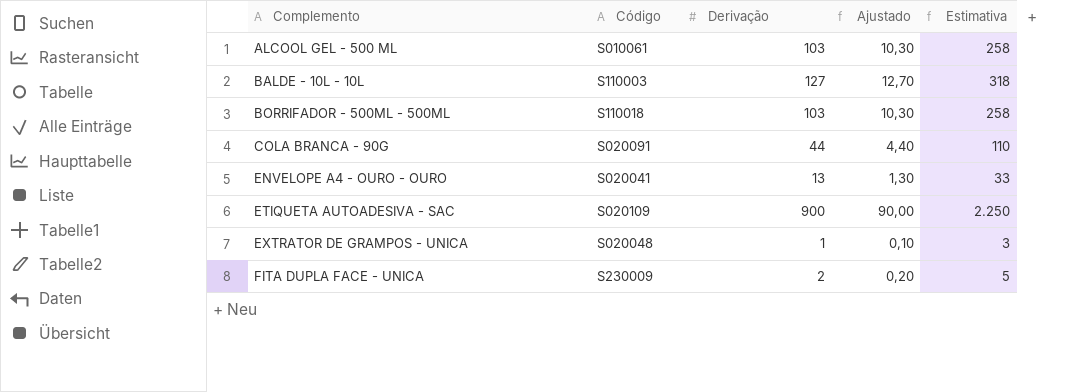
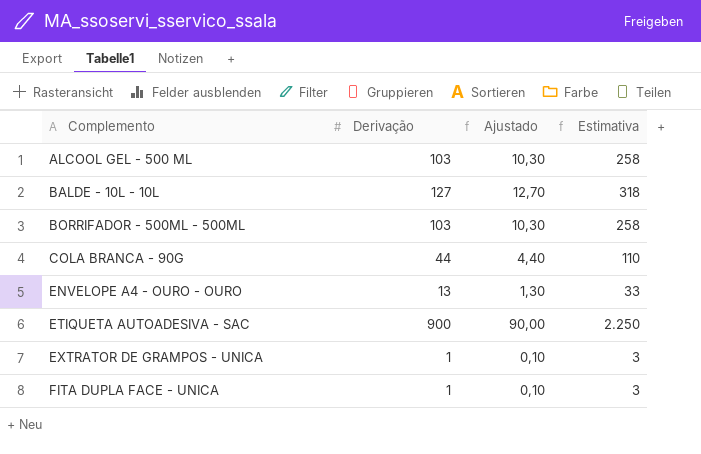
column Código | position: 2 -> none
FITA DUPLA FACE - UNICA | Derivação: 2 -> 1
FITA DUPLA FACE - UNICA | Ajustado: 0,20 -> 0,10
FITA DUPLA FACE - UNICA | Estimativa: 5 -> 3

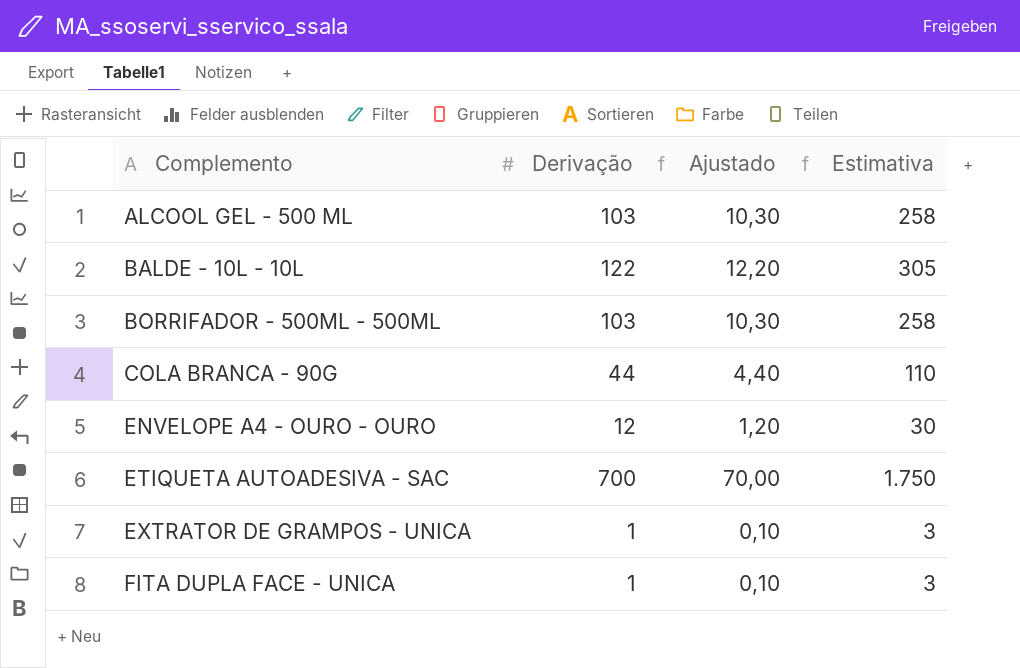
BALDE - 10L - 10L | Derivação: 127 -> 122
BALDE - 10L - 10L | Ajustado: 12,70 -> 12,20
BALDE - 10L - 10L | Estimativa: 318 -> 305
ENVELOPE A4 - OURO - OURO | Derivação: 13 -> 12
ENVELOPE A4 - OURO - OURO | Ajustado: 1,30 -> 1,20
ENVELOPE A4 - OURO - OURO | Estimativa: 33 -> 30
ETIQUETA AUTOADESIVA - SAC | Derivação: 900 -> 700
ETIQUETA AUTOADESIVA - SAC | Ajustado: 90,00 -> 70,00
ETIQUETA AUTOADESIVA - SAC | Estimativa: 2.250 -> 1.750

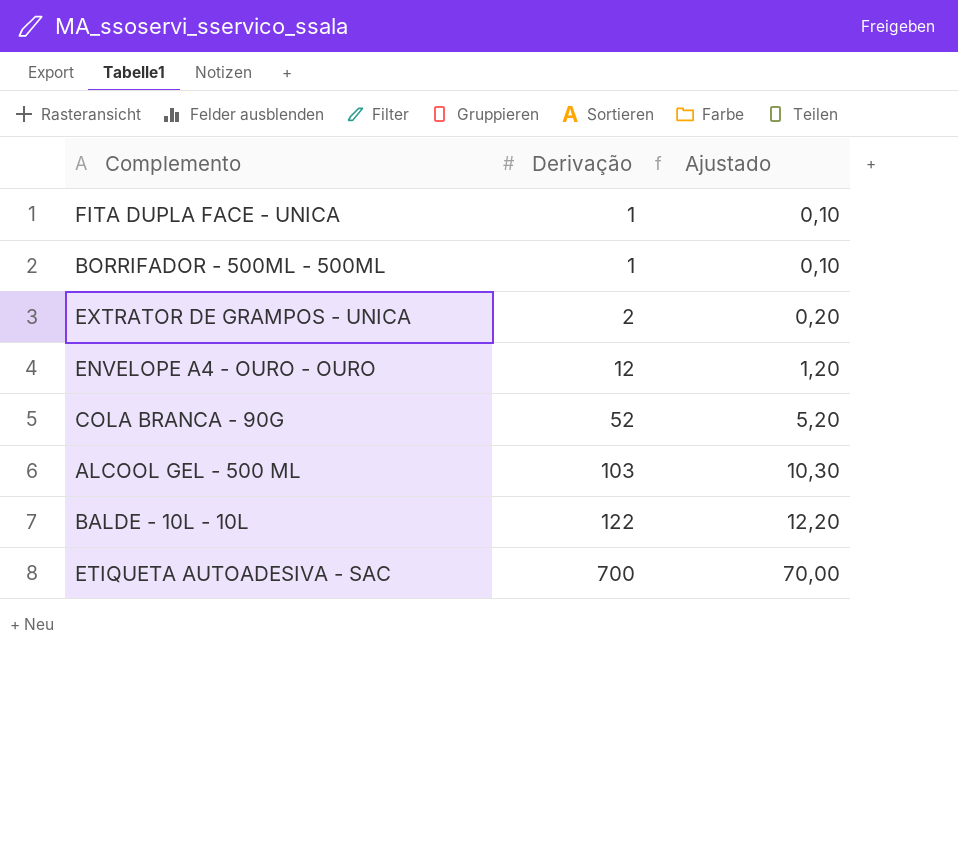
row order: Complemento ascending -> Derivação ascending
column Estimativa | formula: [Derivação] * 2,5 -> none
BORRIFADOR - 500ML - 500ML | Derivação: 103 -> 1
BORRIFADOR - 500ML - 500ML | Ajustado: 10,30 -> 0,10
EXTRATOR DE GRAMPOS - UNICA | Derivação: 1 -> 2
EXTRATOR DE GRAMPOS - UNICA | Ajustado: 0,10 -> 0,20
COLA BRANCA - 90G | Derivação: 44 -> 52
COLA BRANCA - 90G | Ajustado: 4,40 -> 5,20

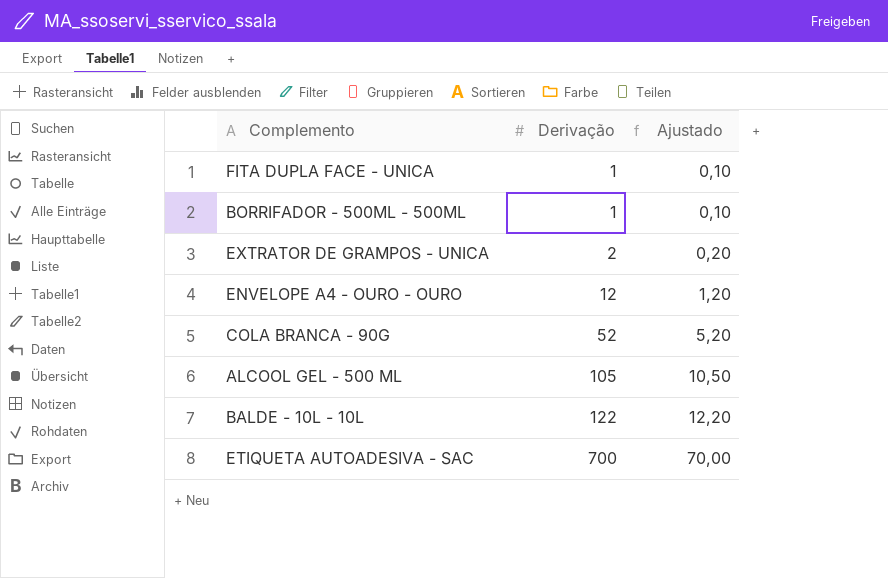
ALCOOL GEL - 500 ML | Derivação: 103 -> 105
ALCOOL GEL - 500 ML | Ajustado: 10,30 -> 10,50

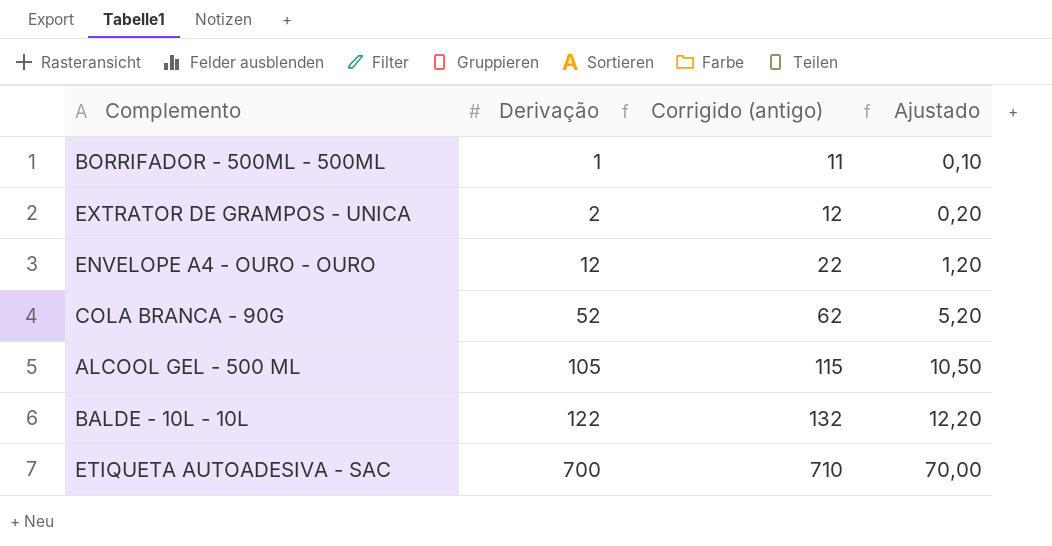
column Corrigido (antigo) | formula: none -> [Derivação] + 10
row FITA DUPLA FACE - UNICA: 1 | 0,10 -> none

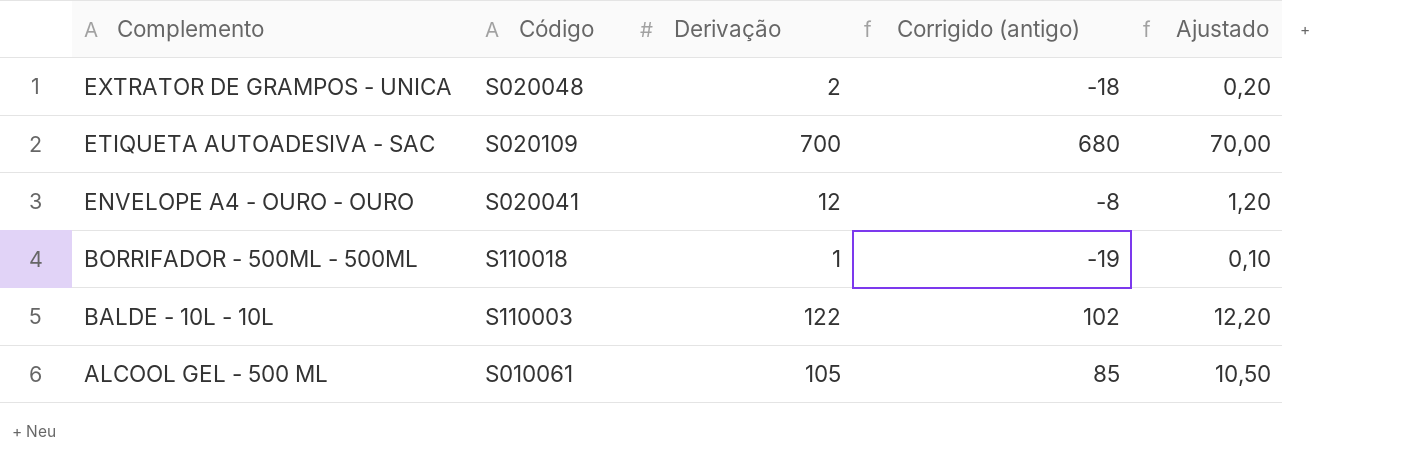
row order: Derivação ascending -> Complemento descending
column Código | position: none -> 2
column Corrigido (antigo) | formula: [Derivação] + 10 -> [Derivação] - 20
row COLA BRANCA - 90G: 52 | 62 | 5,20 -> none

